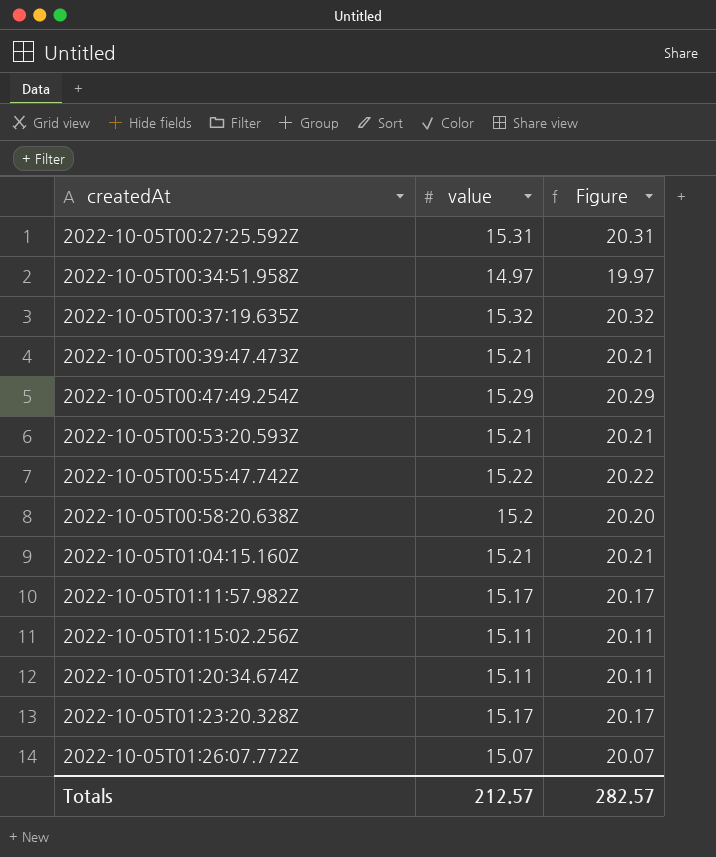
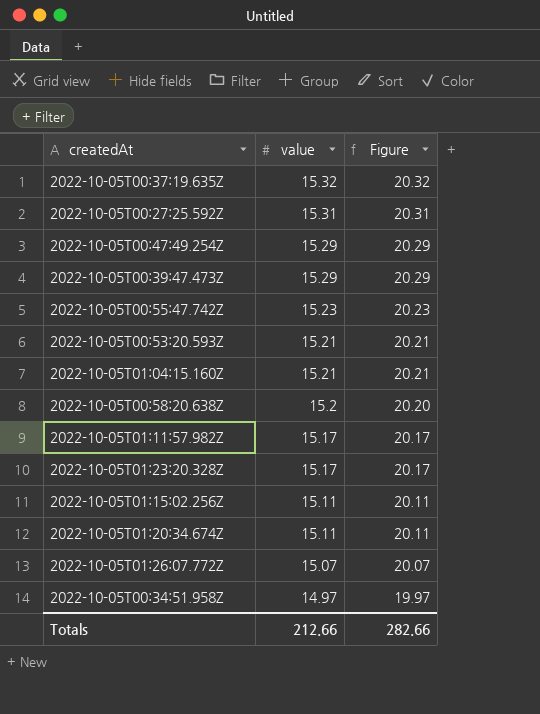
row order: createdAt ascending -> value descending
2022-10-05T00:39:47.473Z | value: 15.21 -> 15.29
2022-10-05T00:39:47.473Z | Figure: 20.21 -> 20.29
2022-10-05T00:55:47.742Z | value: 15.22 -> 15.23
2022-10-05T00:55:47.742Z | Figure: 20.22 -> 20.23
Totals | value: 212.57 -> 212.66
Totals | Figure: 282.57 -> 282.66

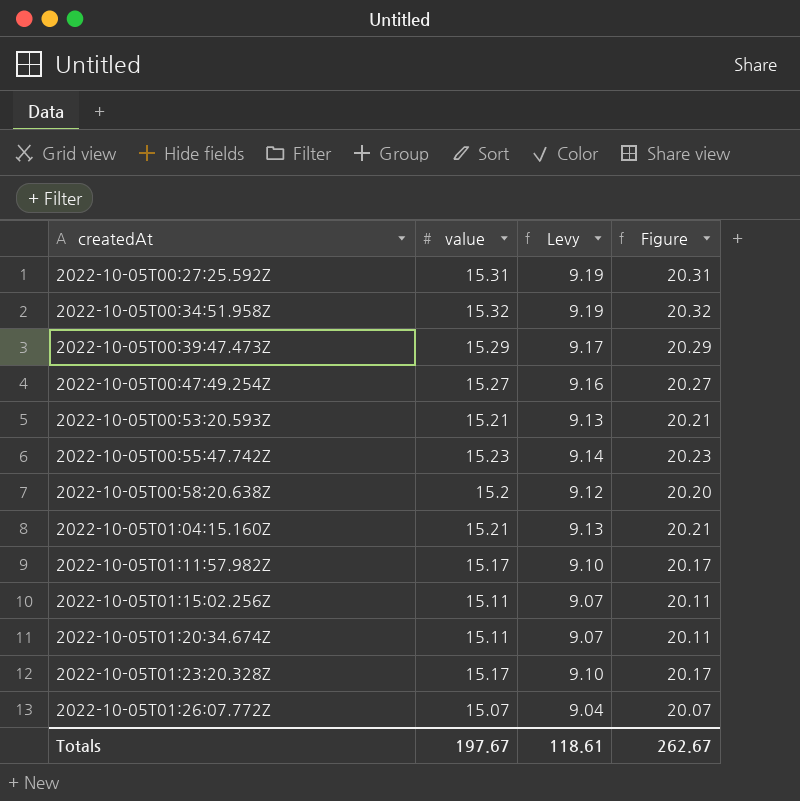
row order: value descending -> createdAt ascending
column Levy | formula: none -> [value] * 0.6
row 2022-10-05T00:37:19.635Z: 15.32 | 20.32 -> none
2022-10-05T00:34:51.958Z | value: 14.97 -> 15.32
2022-10-05T00:34:51.958Z | Figure: 19.97 -> 20.32
2022-10-05T00:47:49.254Z | value: 15.29 -> 15.27
2022-10-05T00:47:49.254Z | Figure: 20.29 -> 20.27
Totals | value: 212.66 -> 197.67
Totals | Figure: 282.66 -> 262.67

